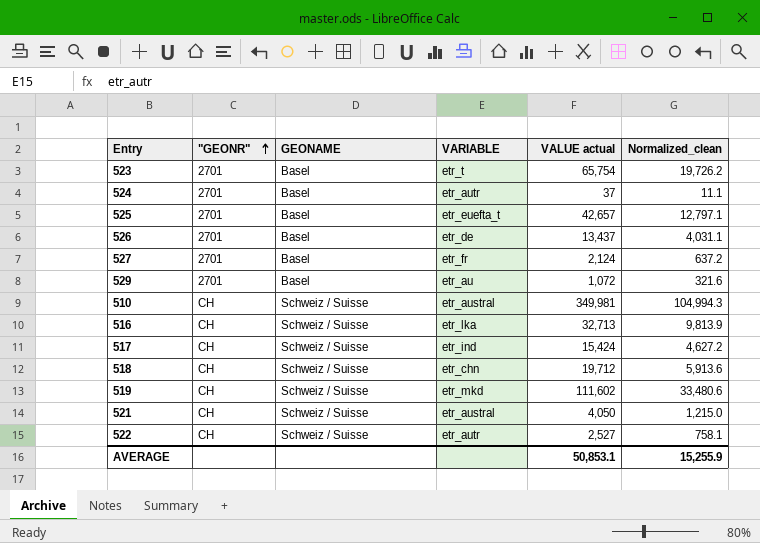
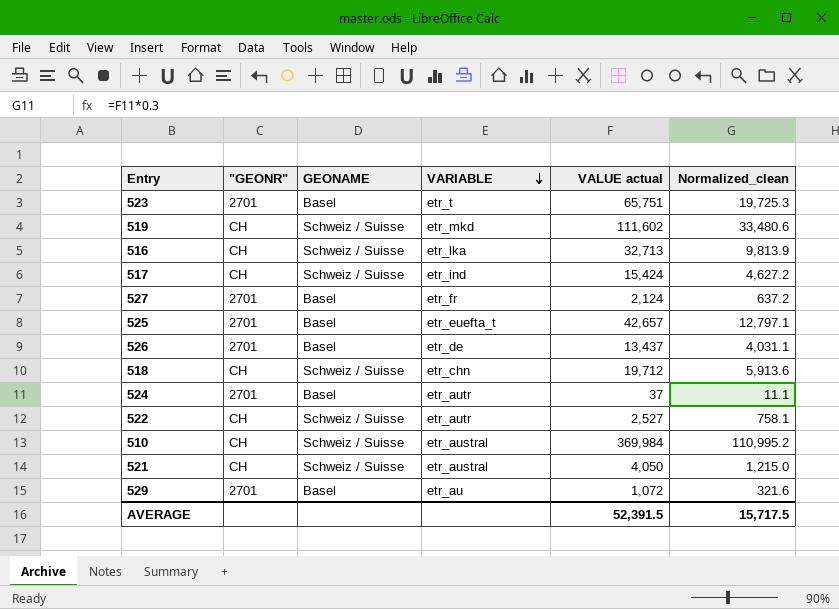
row order: "GEONR" ascending -> VARIABLE descending
523 | VALUE actual: 65,754 -> 65,751
523 | Normalized_clean: 19,726.2 -> 19,725.3
510 | VALUE actual: 349,981 -> 369,984
510 | Normalized_clean: 104,994.3 -> 110,995.2
AVERAGE | VALUE actual: 50,853.1 -> 52,391.5
AVERAGE | Normalized_clean: 15,255.9 -> 15,717.5

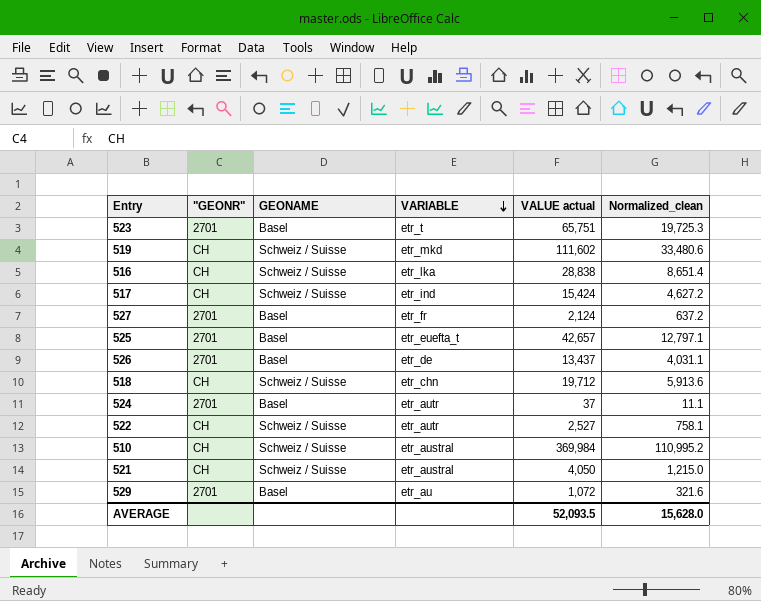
516 | VALUE actual: 32,713 -> 28,838
516 | Normalized_clean: 9,813.9 -> 8,651.4
AVERAGE | VALUE actual: 52,391.5 -> 52,093.5
AVERAGE | Normalized_clean: 15,717.5 -> 15,628.0

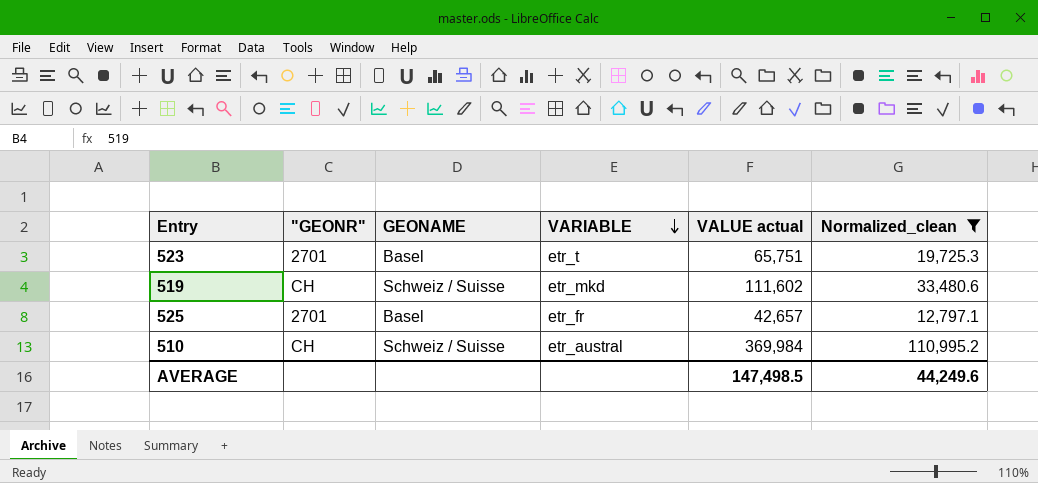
filter: none -> Normalized_clean >= 12,797.1
525 | VARIABLE: etr_euefta_t -> etr_fr
AVERAGE | VALUE actual: 52,093.5 -> 147,498.5
AVERAGE | Normalized_clean: 15,628.0 -> 44,249.6

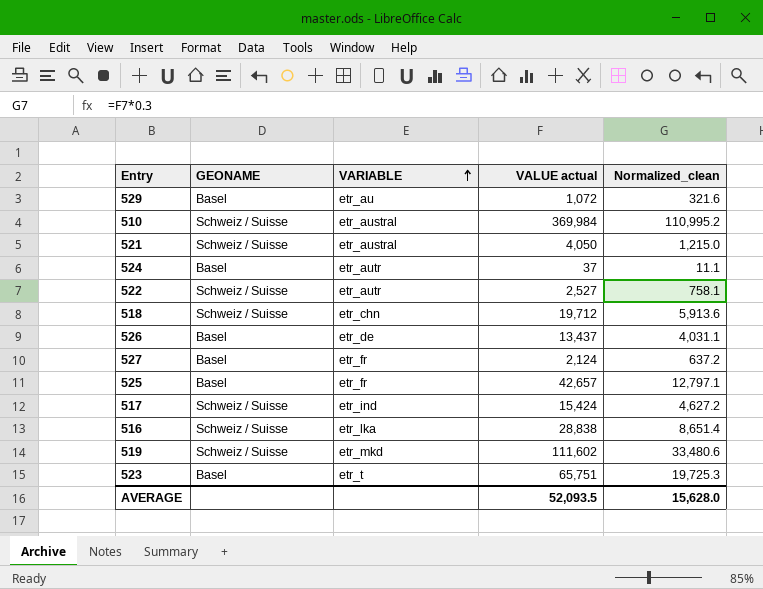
filter: Normalized_clean >= 12,797.1 -> none
row order: VARIABLE descending -> VARIABLE ascending
column "GEONR" | position: 2 -> none
AVERAGE | VALUE actual: 147,498.5 -> 52,093.5
AVERAGE | Normalized_clean: 44,249.6 -> 15,628.0

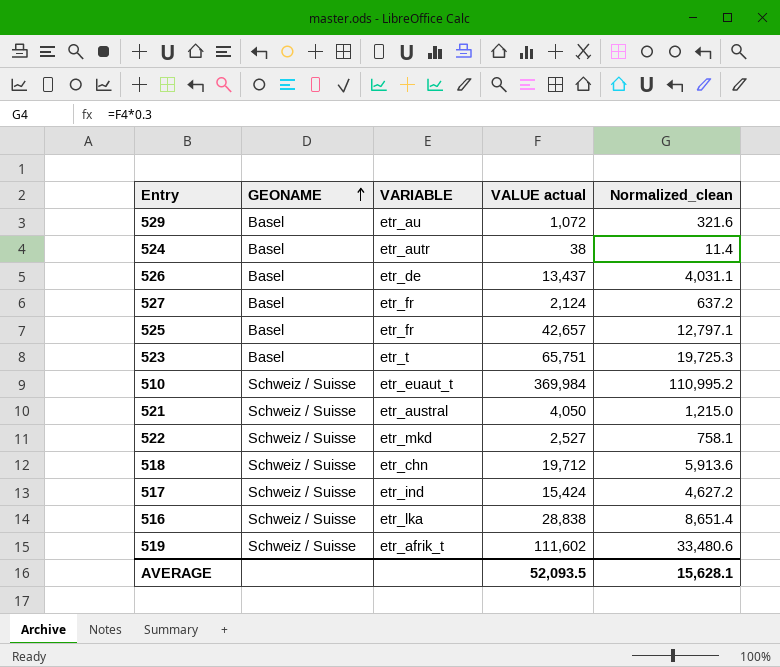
row order: VARIABLE ascending -> GEONAME ascending
524 | VALUE actual: 37 -> 38
524 | Normalized_clean: 11.1 -> 11.4
510 | VARIABLE: etr_austral -> etr_euaut_t
522 | VARIABLE: etr_autr -> etr_mkd
519 | VARIABLE: etr_mkd -> etr_afrik_t
AVERAGE | Normalized_clean: 15,628.0 -> 15,628.1

